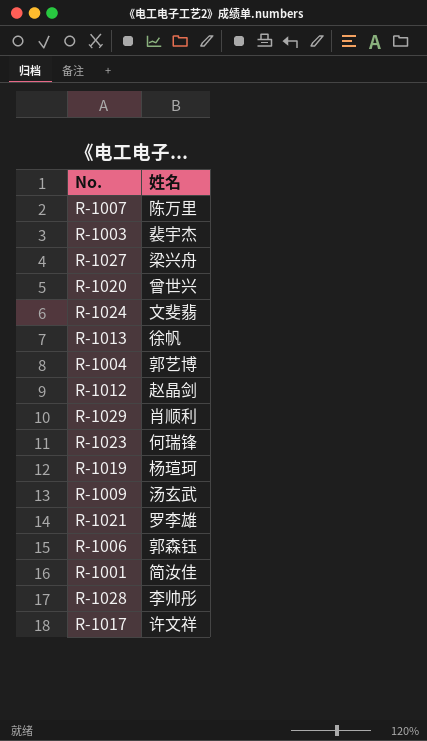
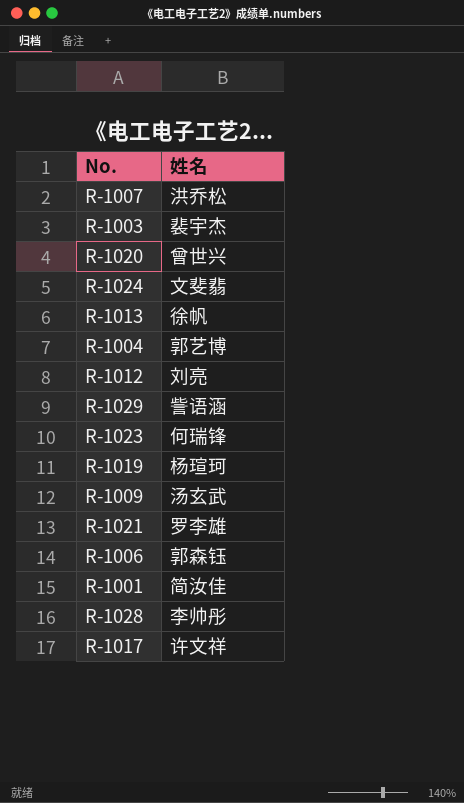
row R-1027: 梁兴舟 -> none
R-1007 | 姓名: 陈万里 -> 洪乔松
R-1012 | 姓名: 赵晶剑 -> 刘亮
R-1029 | 姓名: 肖顺利 -> 訾语涵

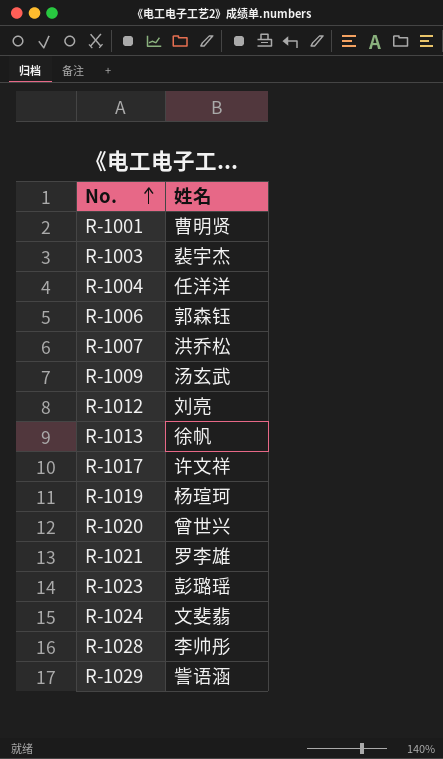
row order: none -> No. ascending
R-1001 | 姓名: 简汝佳 -> 曹明贤
R-1004 | 姓名: 郭艺博 -> 任洋洋
R-1023 | 姓名: 何瑞锋 -> 彭璐瑶

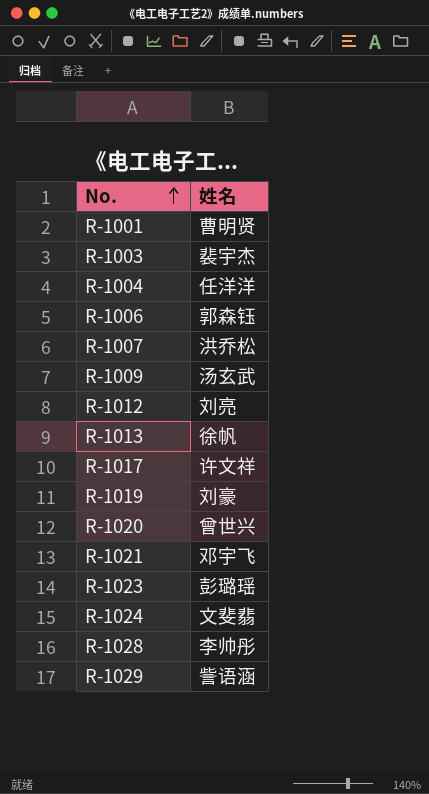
R-1019 | 姓名: 杨瑄珂 -> 刘豪
R-1021 | 姓名: 罗李雄 -> 邓宇飞

